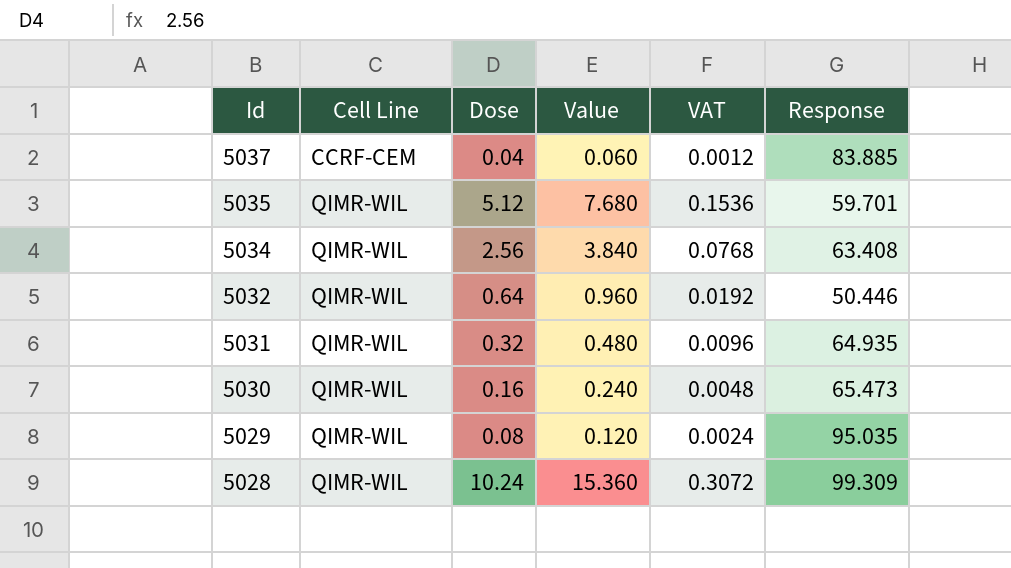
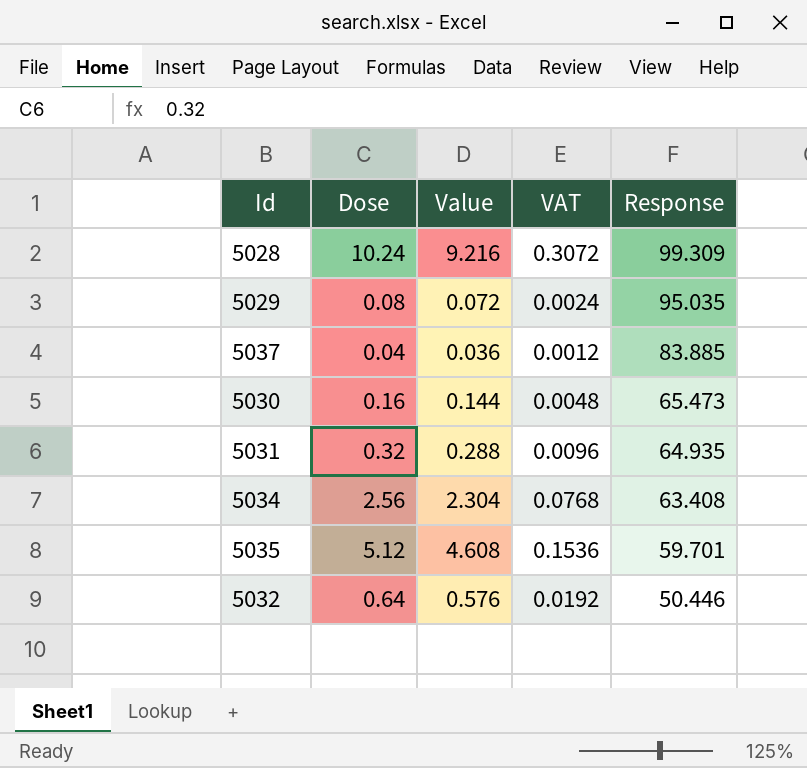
row order: Id descending -> Response descending
column Cell Line | position: 2 -> none
column Value | formula: [Dose] * 1.5 -> [Dose] * 0.9

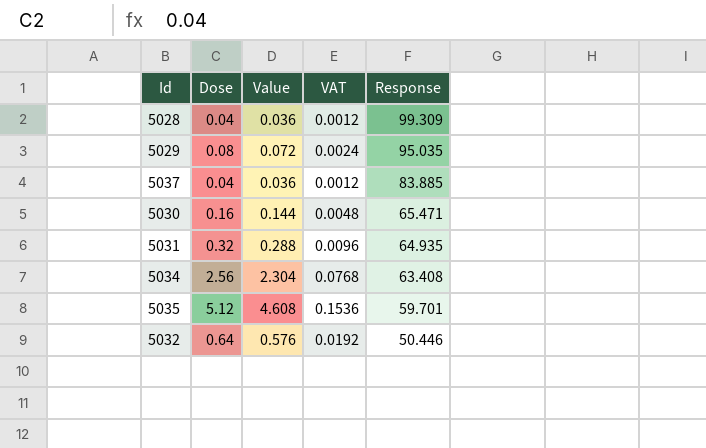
5028 | Dose: 10.24 -> 0.04
5028 | Value: 9.216 -> 0.036
5028 | VAT: 0.3072 -> 0.0012
5030 | Response: 65.473 -> 65.471

